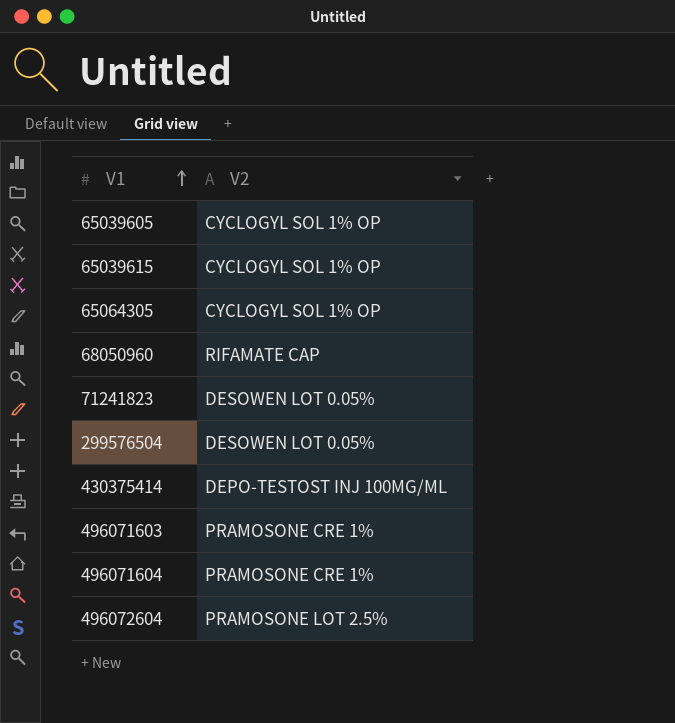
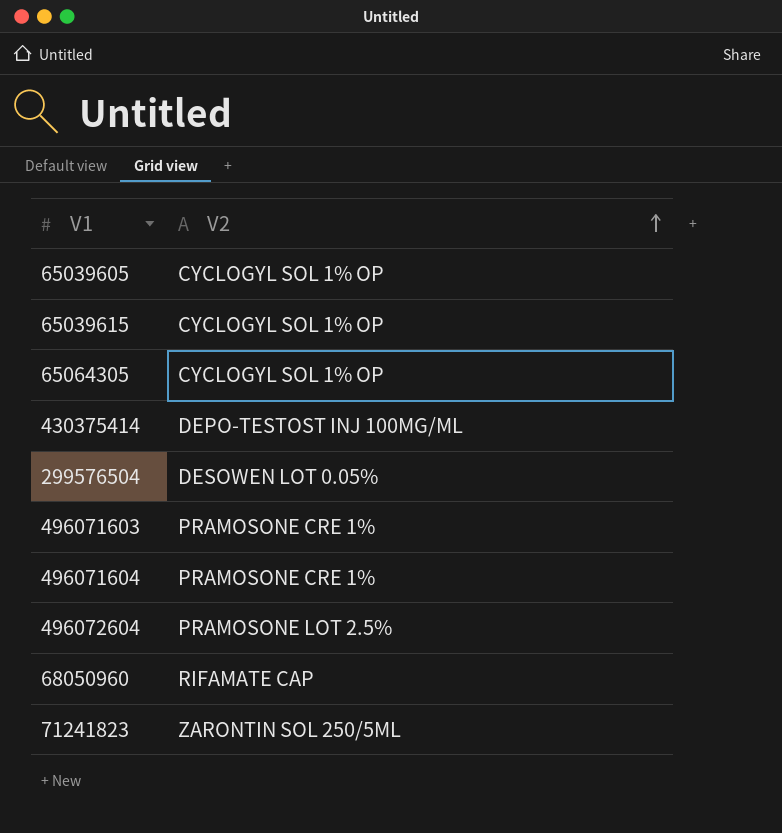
row order: V1 ascending -> V2 ascending
71241823 | V2: DESOWEN LOT 0.05% -> ZARONTIN SOL 250/5ML

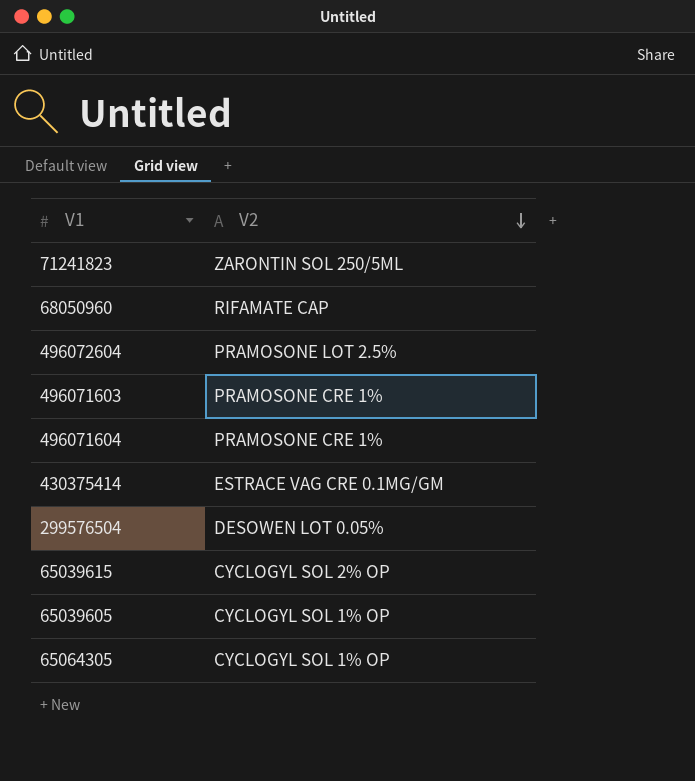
row order: V2 ascending -> V2 descending
430375414 | V2: DEPO-TESTOST INJ 100MG/ML -> ESTRACE VAG CRE 0.1MG/GM
65039615 | V2: CYCLOGYL SOL 1% OP -> CYCLOGYL SOL 2% OP

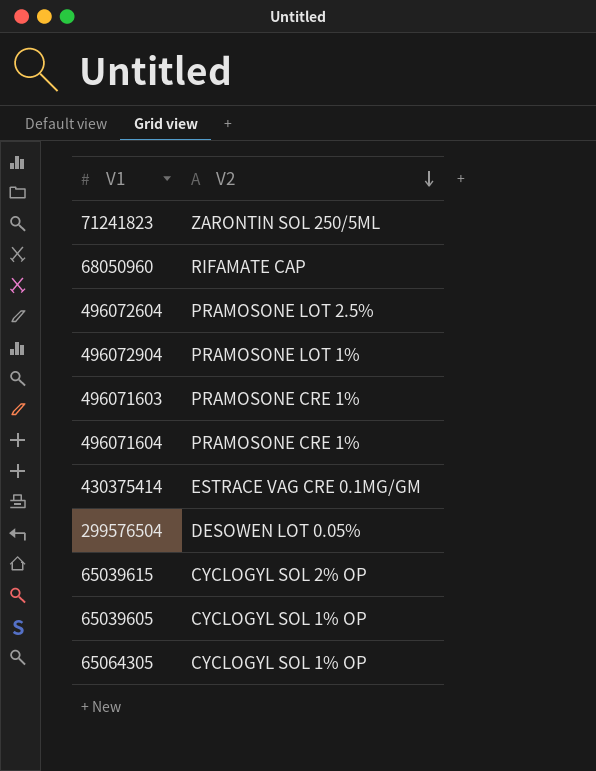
row 496072904: none -> PRAMOSONE LOT 1%

